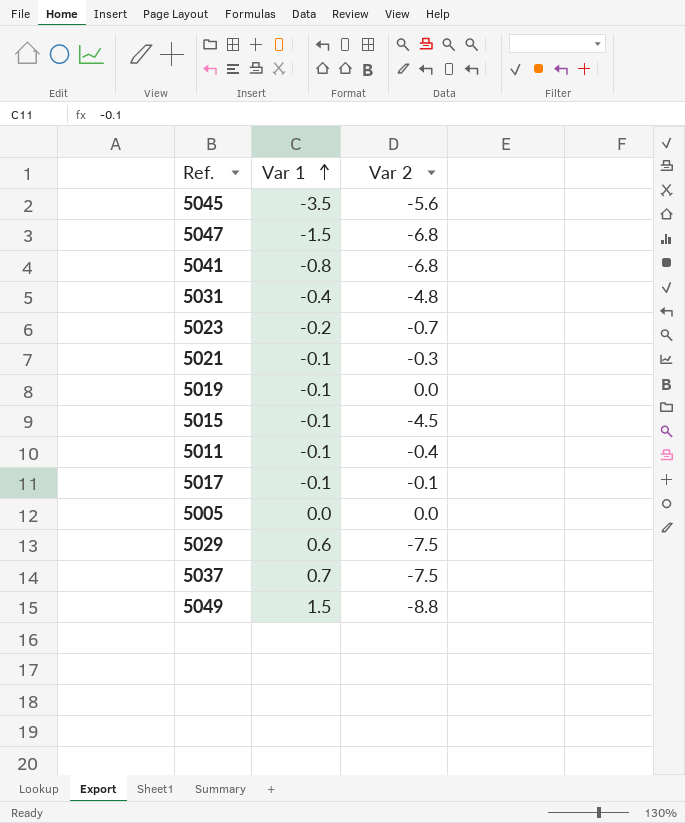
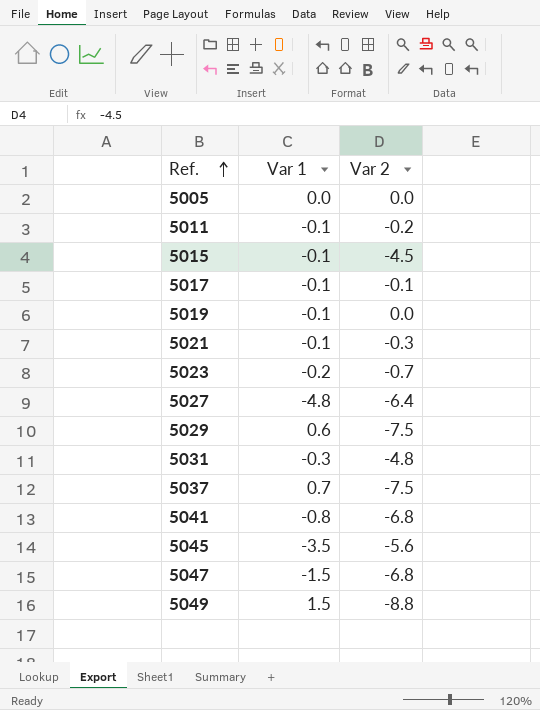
row order: Var 1 ascending -> Ref. ascending
5011 | Var 2: -0.4 -> -0.2
row 5027: none -> -4.8 | -6.4
5031 | Var 1: -0.4 -> -0.3

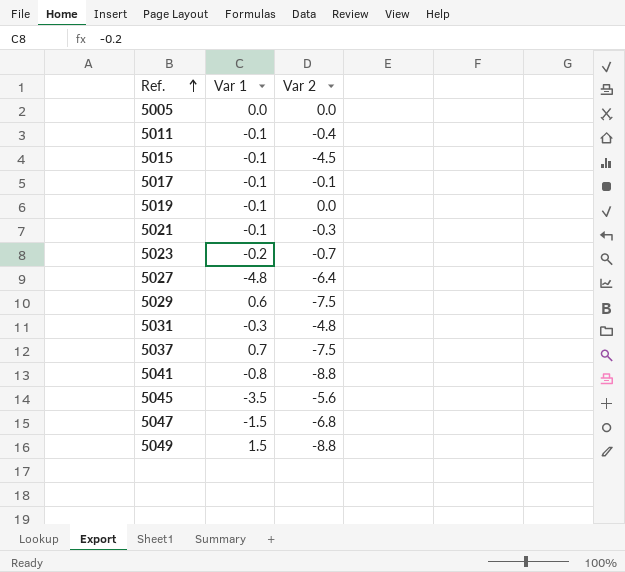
5011 | Var 2: -0.2 -> -0.4
5041 | Var 2: -6.8 -> -8.8

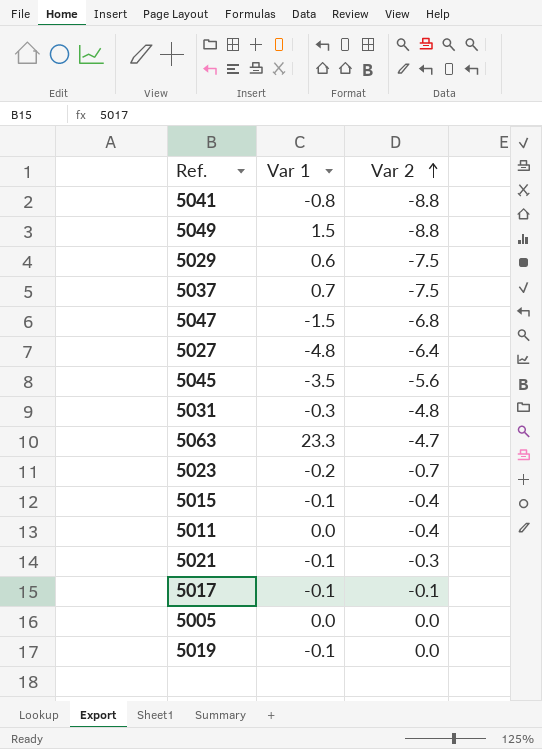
row order: Ref. ascending -> Var 2 ascending
row 5063: none -> 23.3 | -4.7
5015 | Var 2: -4.5 -> -0.4
5011 | Var 1: -0.1 -> 0.0

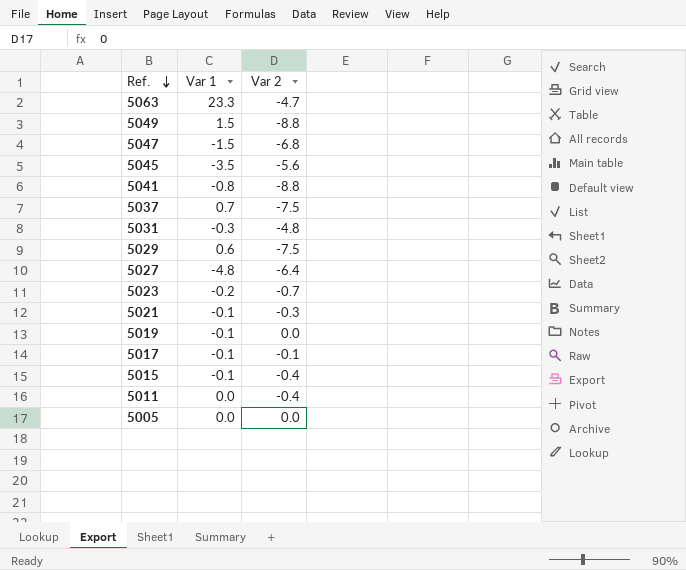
row order: Var 2 ascending -> Ref. descending

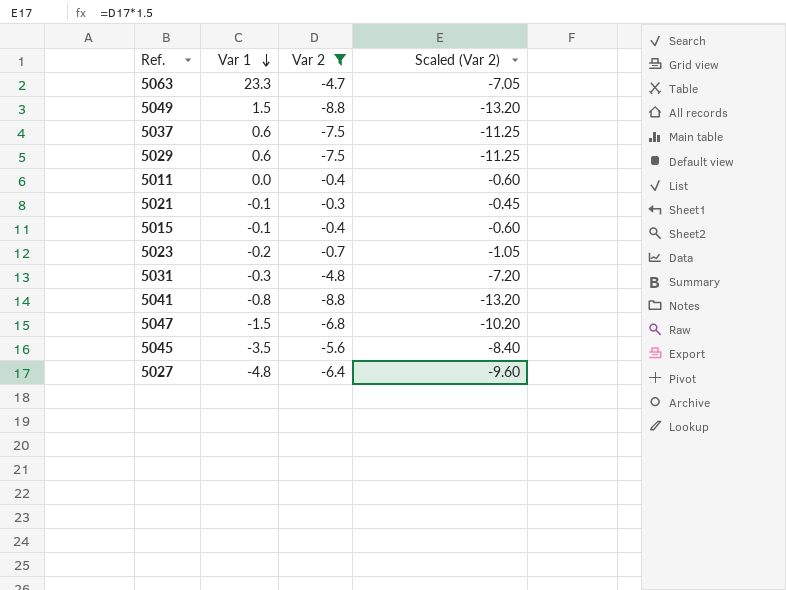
filter: none -> Var 2 <= -0.3
row order: Ref. descending -> Var 1 descending
column Scaled (Var 2) | formula: none -> [Var 2] * 1.5
5037 | Var 1: 0.7 -> 0.6

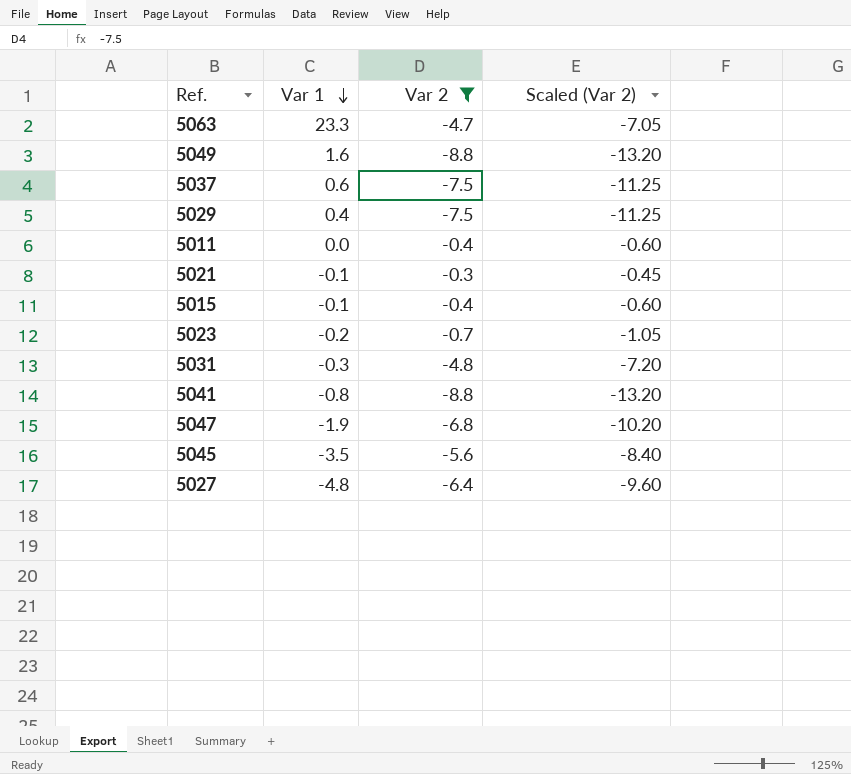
5049 | Var 1: 1.5 -> 1.6
5029 | Var 1: 0.6 -> 0.4
5047 | Var 1: -1.5 -> -1.9

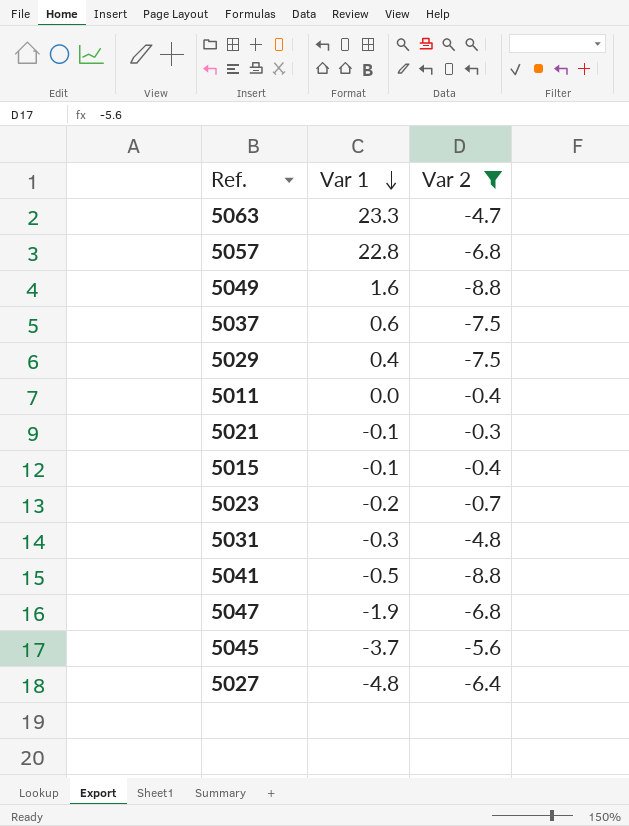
column Scaled (Var 2) | formula: [Var 2] * 1.5 -> none
row 5057: none -> 22.8 | -6.8
5041 | Var 1: -0.8 -> -0.5
5045 | Var 1: -3.5 -> -3.7

